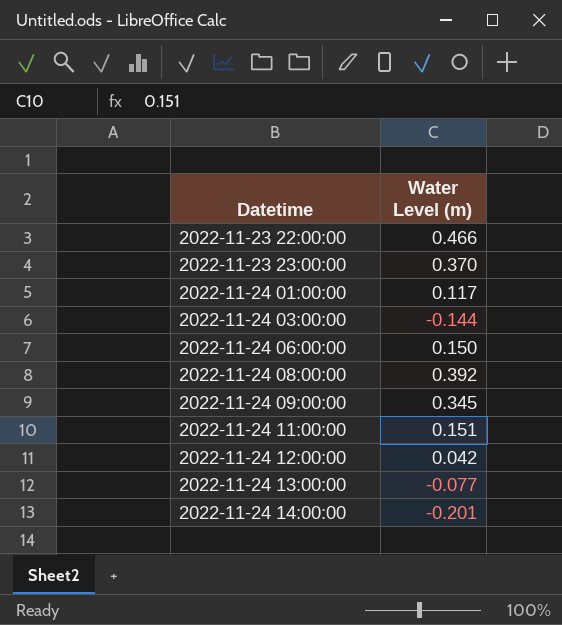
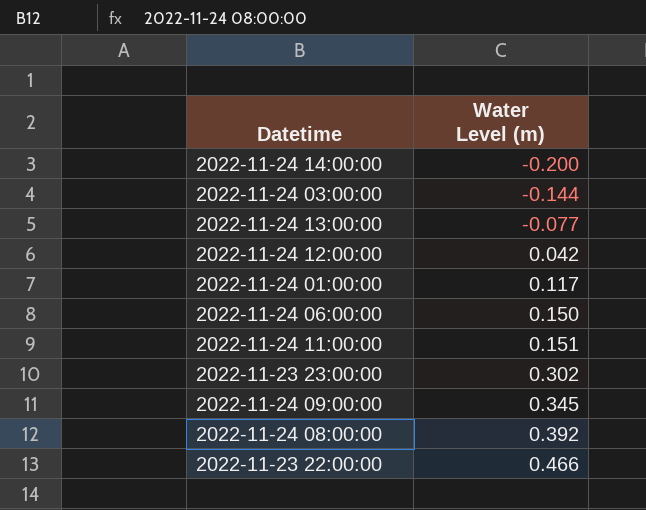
row order: Datetime ascending -> Water Level (m) ascending
2022-11-24 14:00:00 | Water Level (m): -0.201 -> -0.200
2022-11-23 23:00:00 | Water Level (m): 0.370 -> 0.302

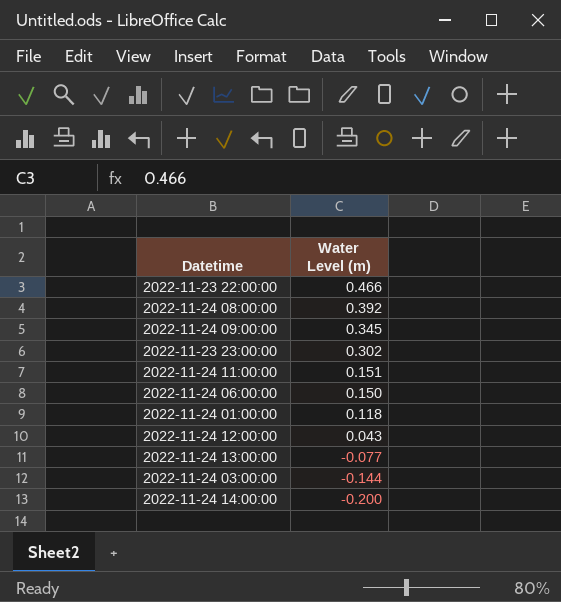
row order: Water Level (m) ascending -> Water Level (m) descending
2022-11-24 01:00:00 | Water Level (m): 0.117 -> 0.118
2022-11-24 12:00:00 | Water Level (m): 0.042 -> 0.043

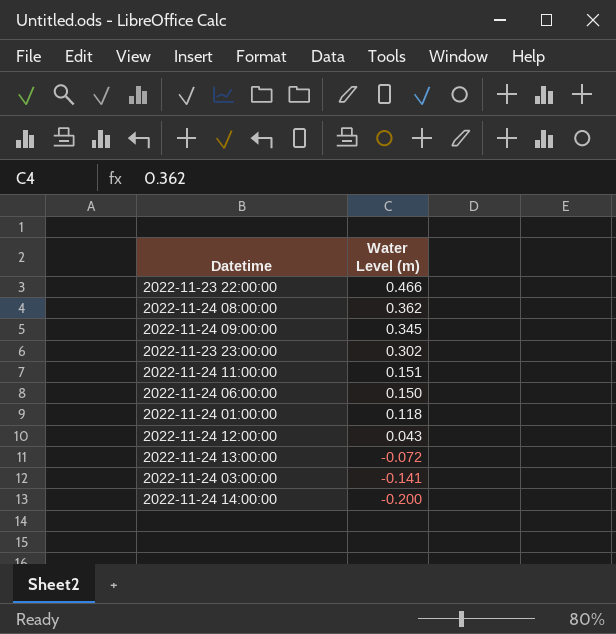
2022-11-24 08:00:00 | Water Level (m): 0.392 -> 0.362
2022-11-24 13:00:00 | Water Level (m): -0.077 -> -0.072
2022-11-24 03:00:00 | Water Level (m): -0.144 -> -0.141

